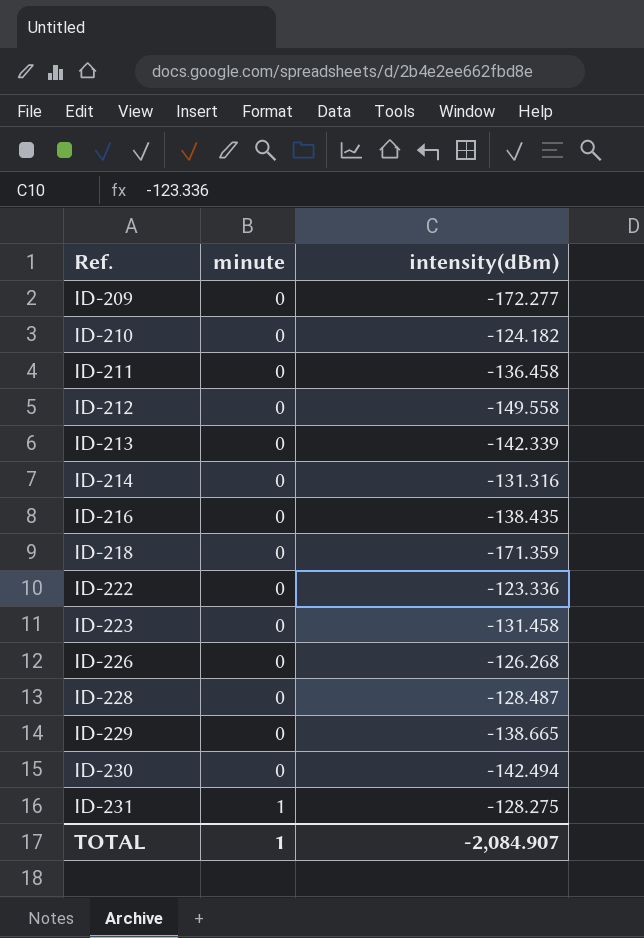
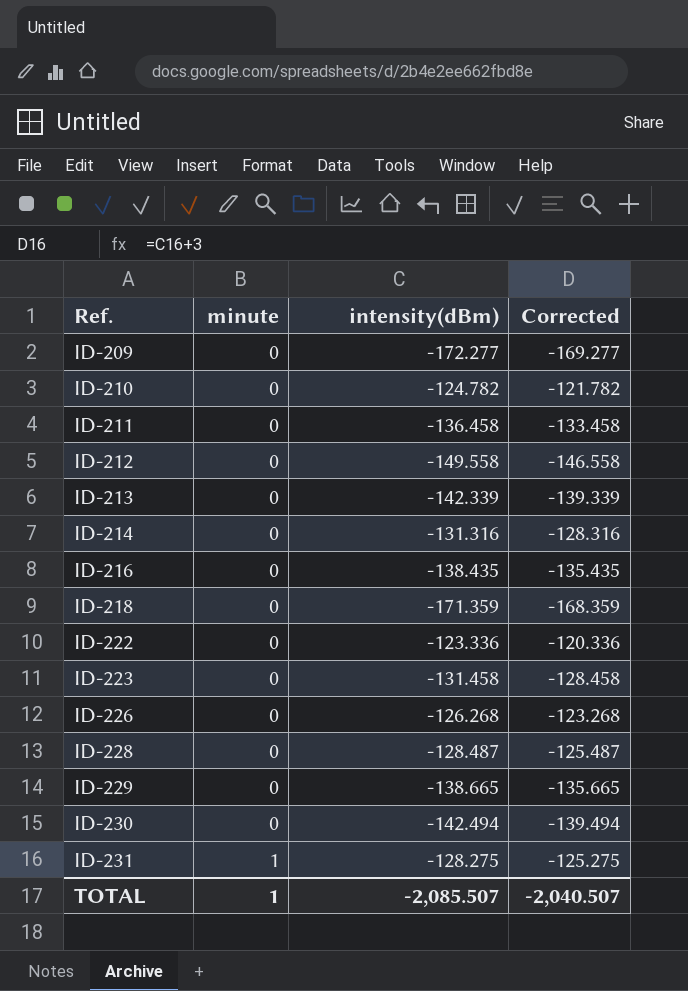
column Corrected | formula: none -> [intensity(dBm)] + 3
ID-210 | intensity(dBm): -124.182 -> -124.782
TOTAL | intensity(dBm): -2,084.907 -> -2,085.507

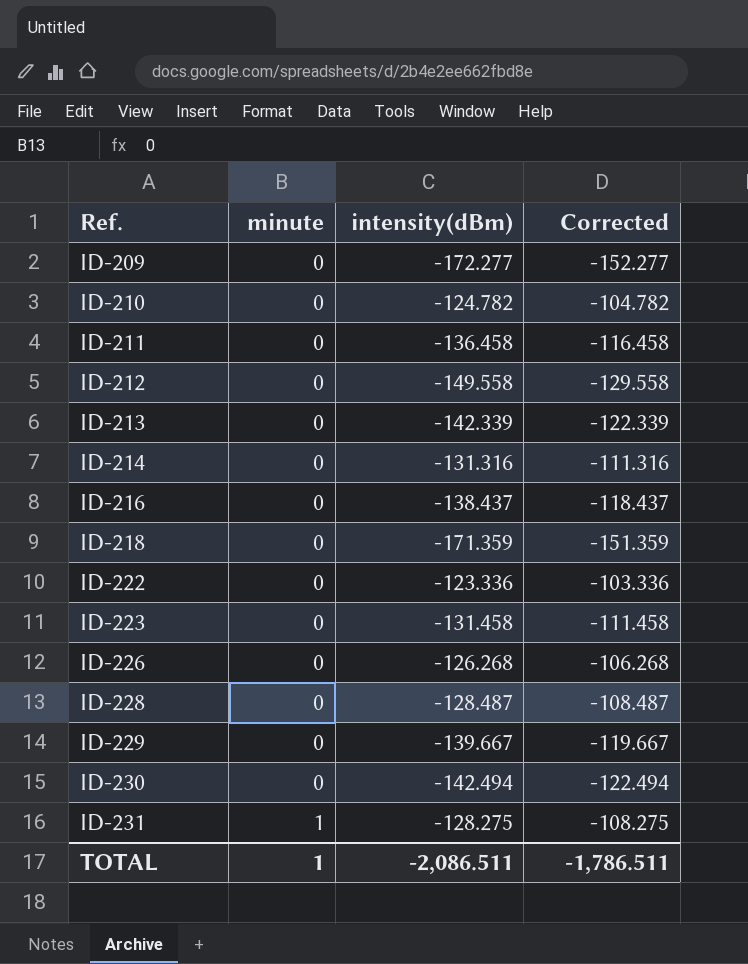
column Corrected | formula: [intensity(dBm)] + 3 -> [intensity(dBm)] + 20
ID-216 | intensity(dBm): -138.435 -> -138.437
ID-229 | intensity(dBm): -138.665 -> -139.667
TOTAL | intensity(dBm): -2,085.507 -> -2,086.511
TOTAL | Corrected: -2,040.507 -> -1,786.511

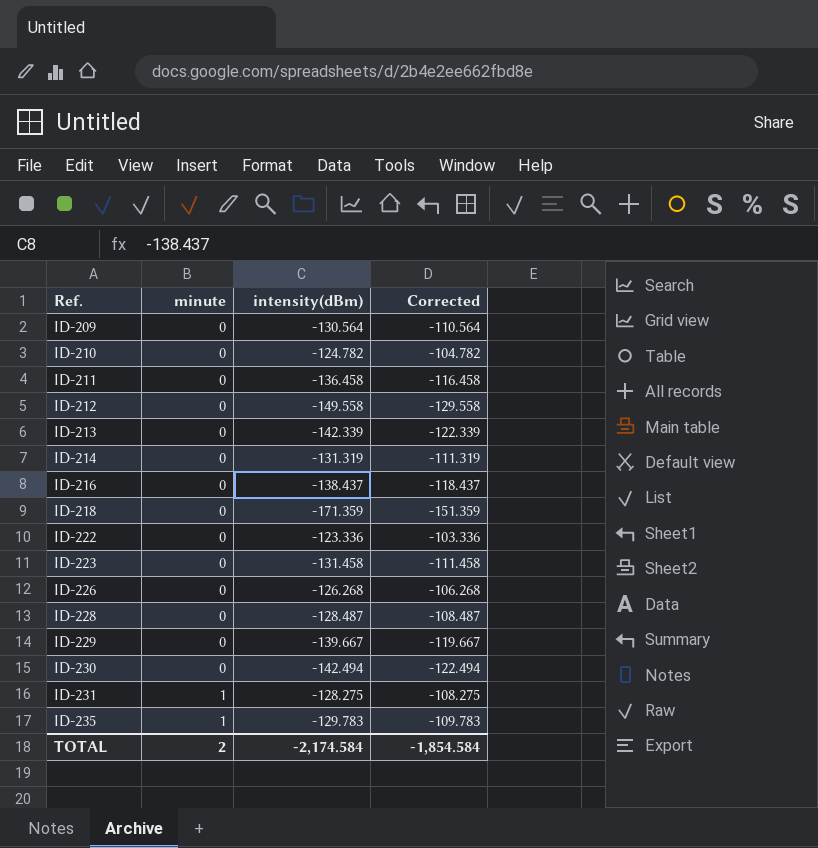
ID-209 | intensity(dBm): -172.277 -> -130.564
ID-209 | Corrected: -152.277 -> -110.564
ID-214 | intensity(dBm): -131.316 -> -131.319
ID-214 | Corrected: -111.316 -> -111.319
row ID-235: none -> 1 | -129.783 | -109.783
TOTAL | minute: 1 -> 2
TOTAL | intensity(dBm): -2,086.511 -> -2,174.584
TOTAL | Corrected: -1,786.511 -> -1,854.584

